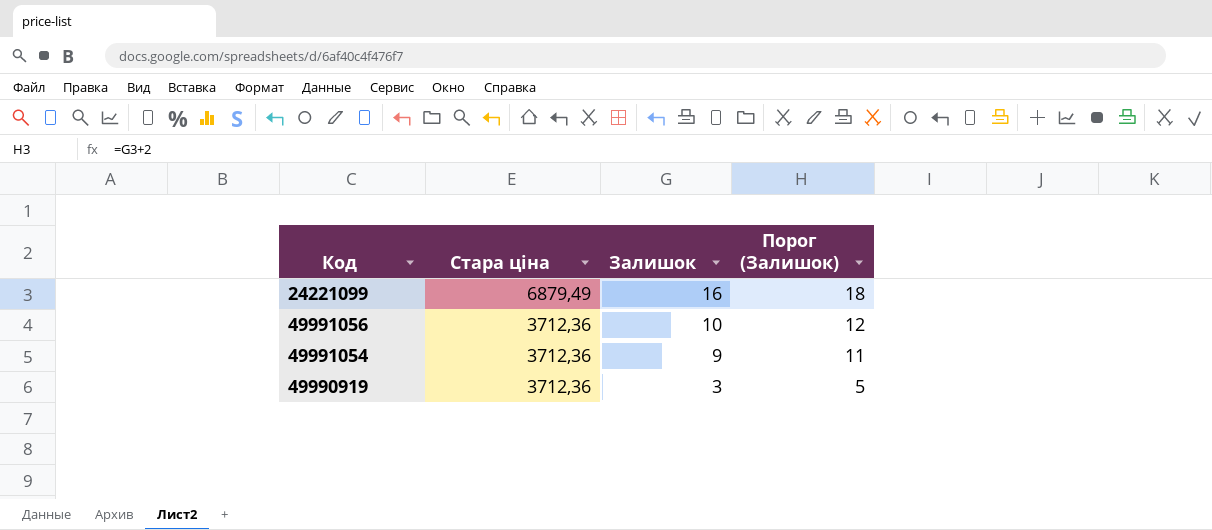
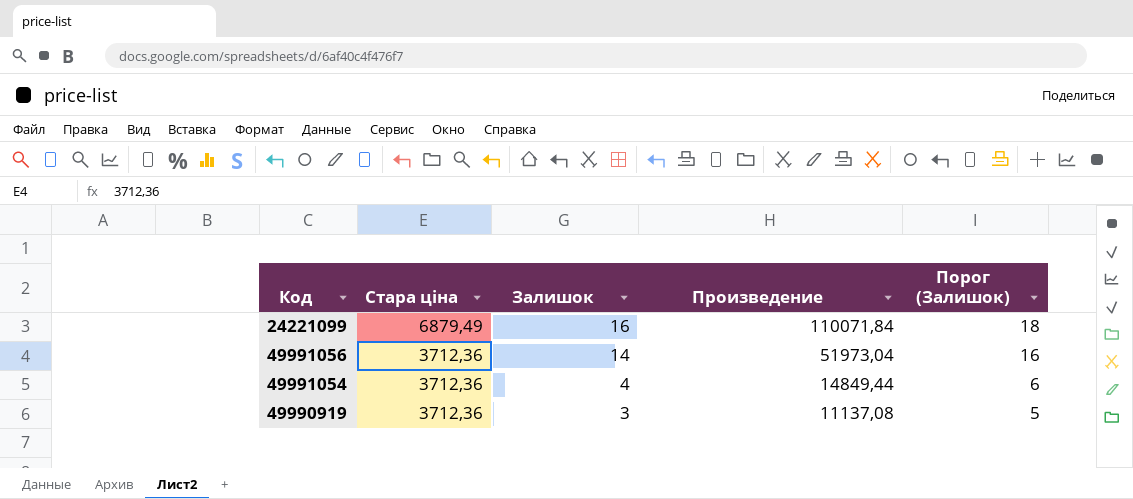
column Произведение | formula: none -> [Стара ціна] * [Залишок]
49991056 | Залишок: 10 -> 14
49991056 | Порог (Залишок): 12 -> 16
49991054 | Залишок: 9 -> 4
49991054 | Порог (Залишок): 11 -> 6

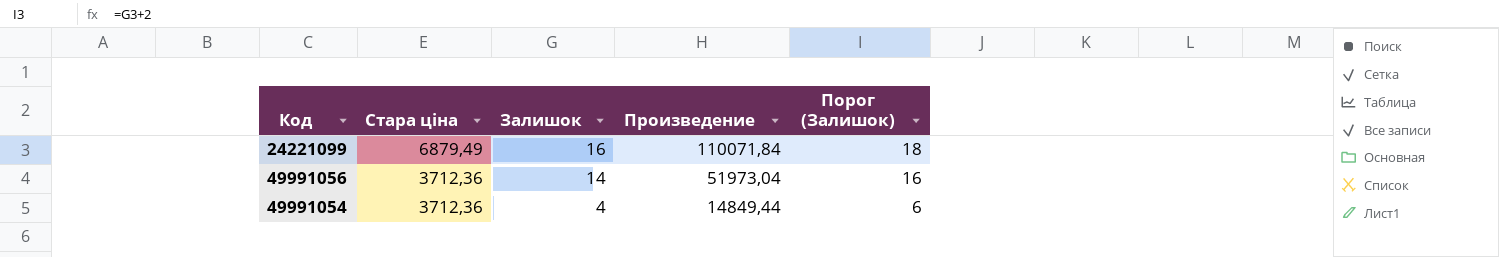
row 49990919: 3712,36 | 3 | 11137,08 | 5 -> none

